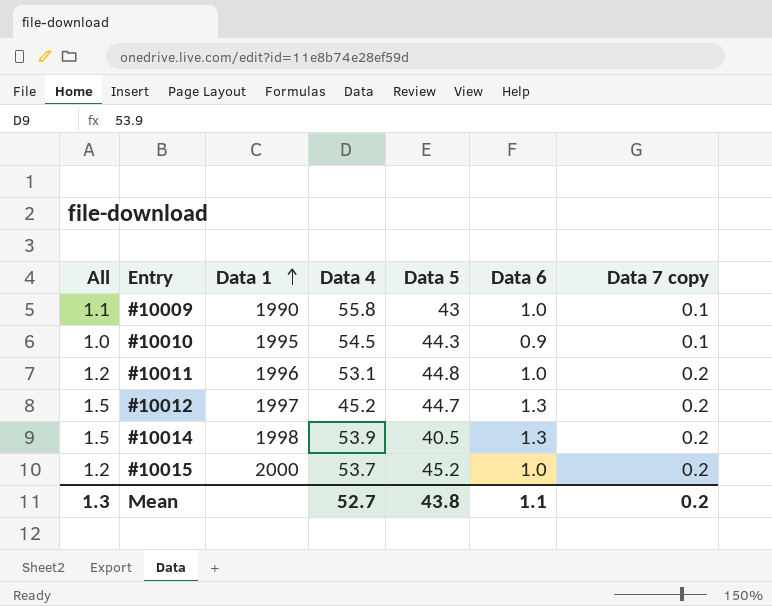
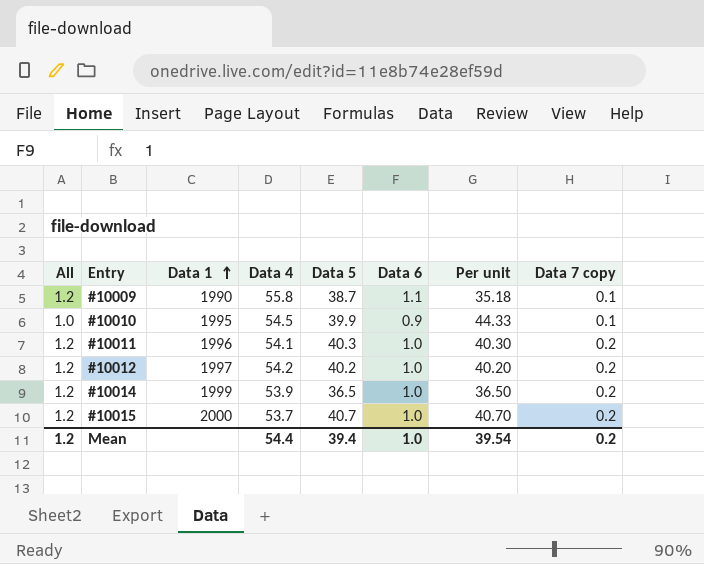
column Per unit | formula: none -> [Data 5] / [Data 6]
#10009 | All: 1.1 -> 1.2
#10009 | Data 5: 43 -> 38.7
#10009 | Data 6: 1.0 -> 1.1
#10010 | Data 5: 44.3 -> 39.9
#10011 | Data 4: 53.1 -> 54.1
#10011 | Data 5: 44.8 -> 40.3
#10012 | All: 1.5 -> 1.2
#10012 | Data 4: 45.2 -> 54.2
#10012 | Data 5: 44.7 -> 40.2
#10012 | Data 6: 1.3 -> 1.0
#10014 | All: 1.5 -> 1.2
#10014 | Data 1: 1998 -> 1999
#10014 | Data 5: 40.5 -> 36.5
#10014 | Data 6: 1.3 -> 1.0
#10015 | Data 5: 45.2 -> 40.7
Mean | All: 1.3 -> 1.2
Mean | Data 4: 52.7 -> 54.4
Mean | Data 5: 43.8 -> 39.4
Mean | Data 6: 1.1 -> 1.0

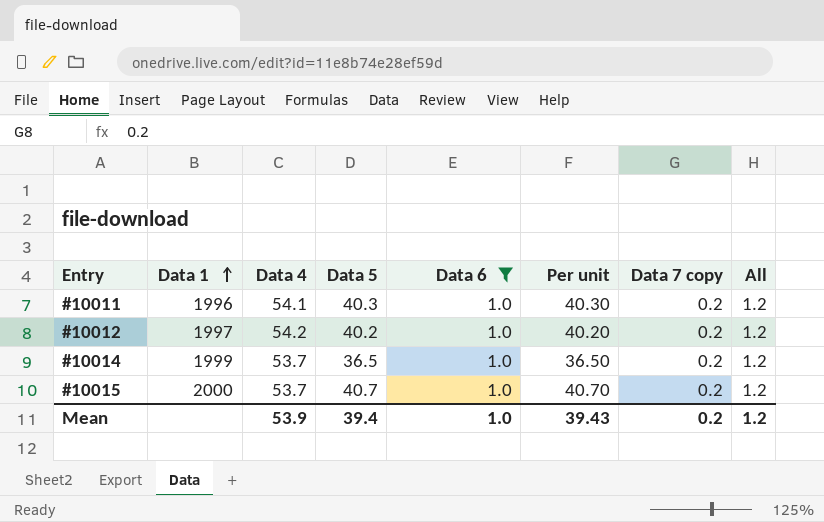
filter: none -> Data 6 = 1.0
column All | position: 1 -> 8
#10014 | Data 4: 53.9 -> 53.7
Mean | Data 4: 54.4 -> 53.9
Mean | Per unit: 39.54 -> 39.43

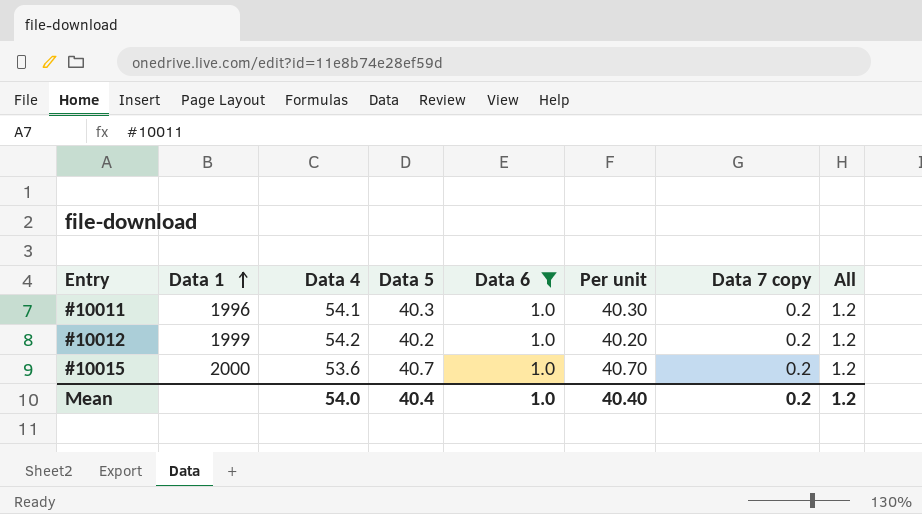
row #10014: 1999 | 53.7 | 36.5 | 1.0 | 36.50 | 0.2 | 1.2 -> none
#10012 | Data 1: 1997 -> 1999
#10015 | Data 4: 53.7 -> 53.6
Mean | Data 4: 53.9 -> 54.0
Mean | Data 5: 39.4 -> 40.4
Mean | Per unit: 39.43 -> 40.40

